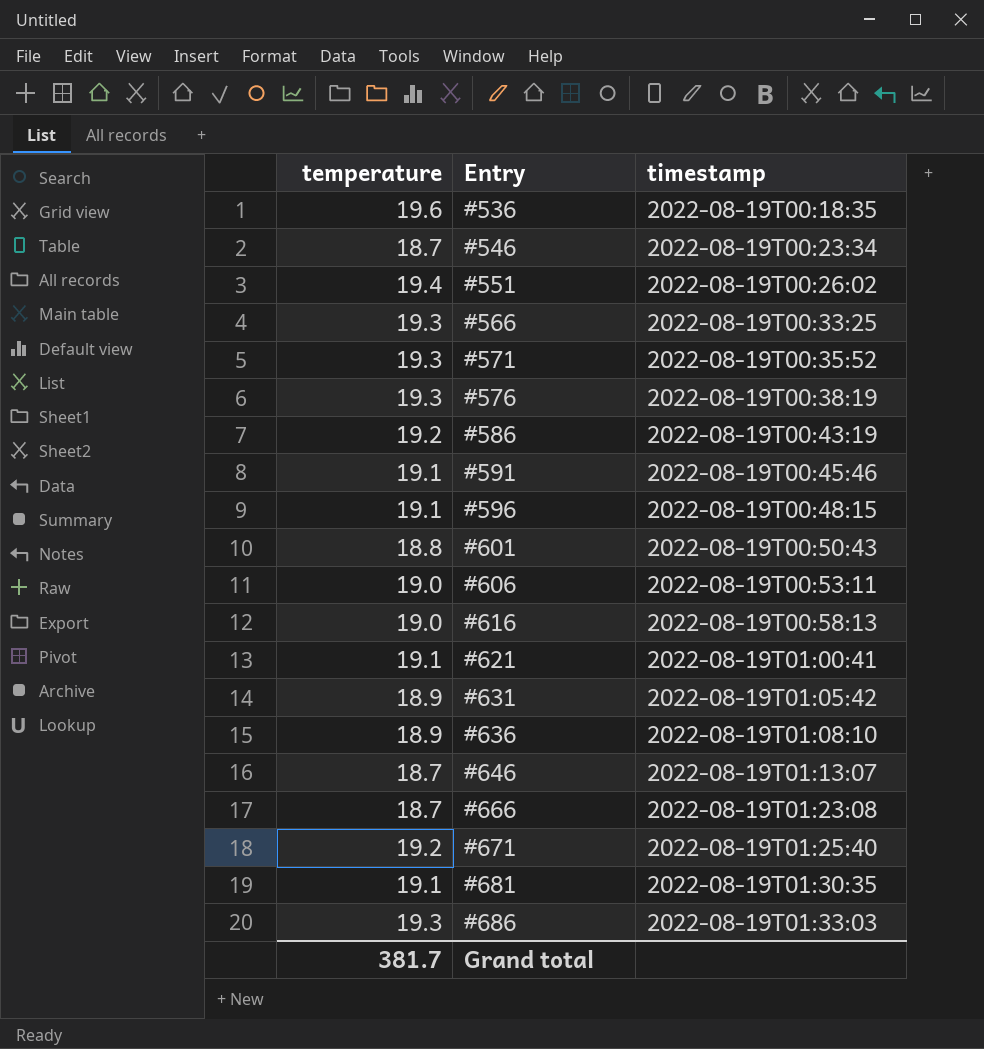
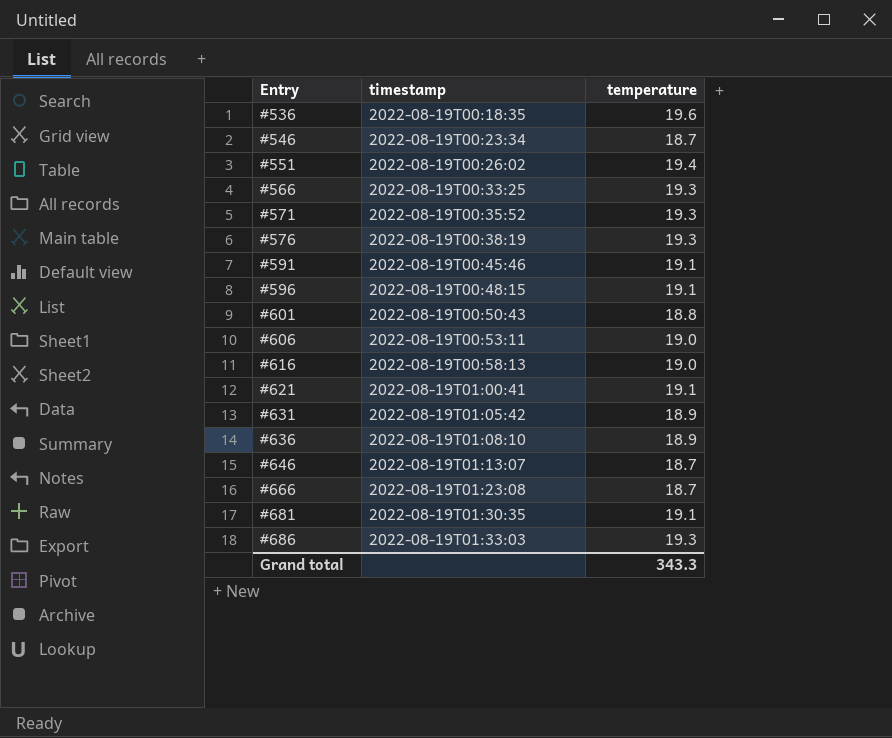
column temperature | position: 1 -> 3
row #586: 19.2 | 2022-08-19T00:43:19 -> none
row #671: 19.2 | 2022-08-19T01:25:40 -> none
Grand total | temperature: 381.7 -> 343.3

